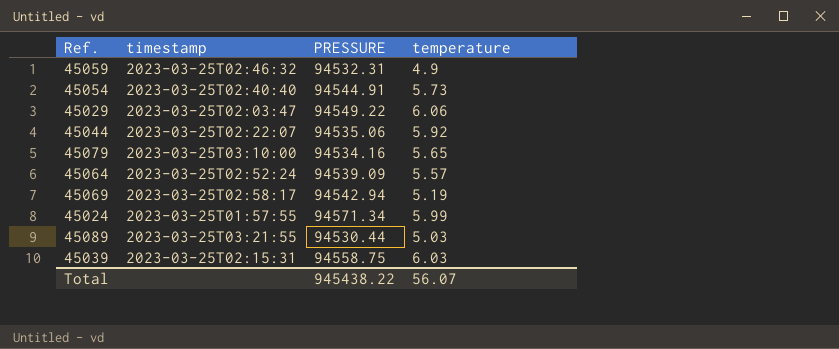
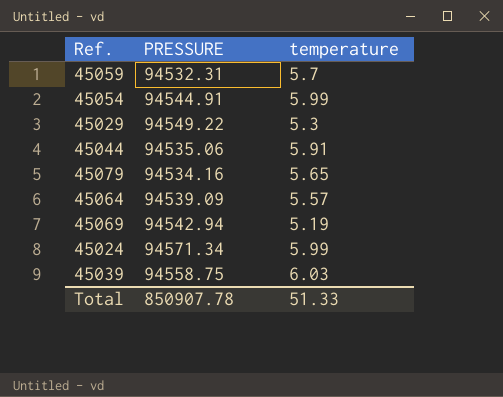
column timestamp | position: 2 -> none
row 45089: 2023-03-25T03:21:55 | 94530.44 | 5.03 -> none
45059 | temperature: 4.9 -> 5.7
45054 | temperature: 5.73 -> 5.99
45029 | temperature: 6.06 -> 5.3
45044 | temperature: 5.92 -> 5.91
Total | PRESSURE: 945438.22 -> 850907.78
Total | temperature: 56.07 -> 51.33

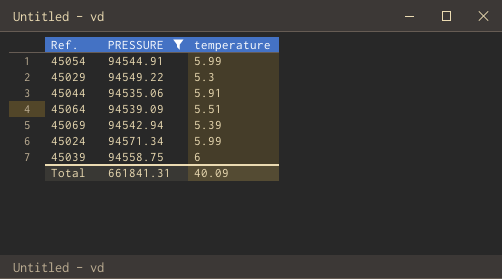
filter: none -> PRESSURE >= 94535.06
45064 | temperature: 5.57 -> 5.51
45069 | temperature: 5.19 -> 5.39
45039 | temperature: 6.03 -> 6
Total | PRESSURE: 850907.78 -> 661841.31
Total | temperature: 51.33 -> 40.09

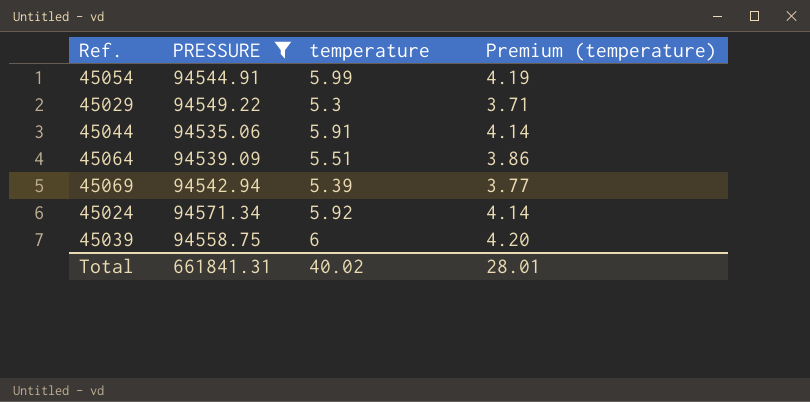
column Premium (temperature) | formula: none -> [temperature] * 0.7
45024 | temperature: 5.99 -> 5.92
Total | temperature: 40.09 -> 40.02

